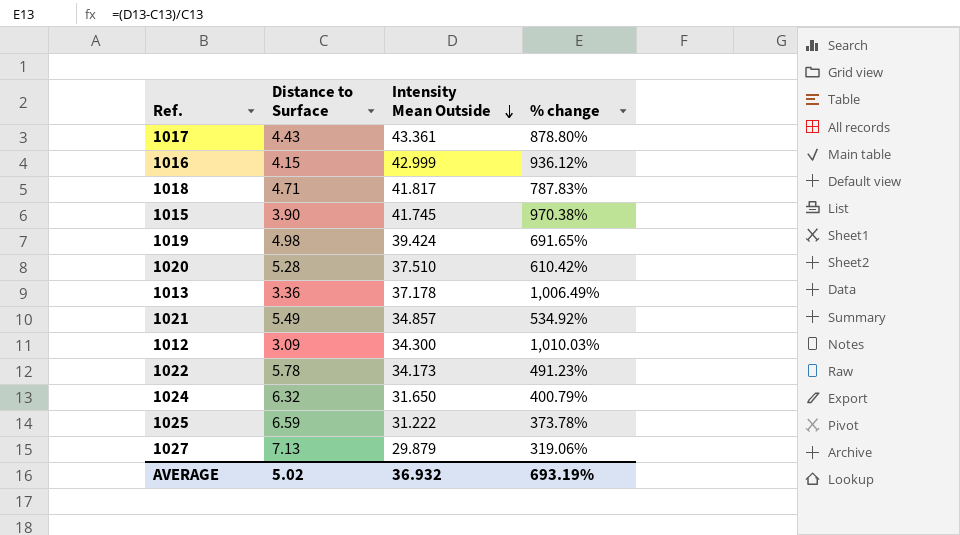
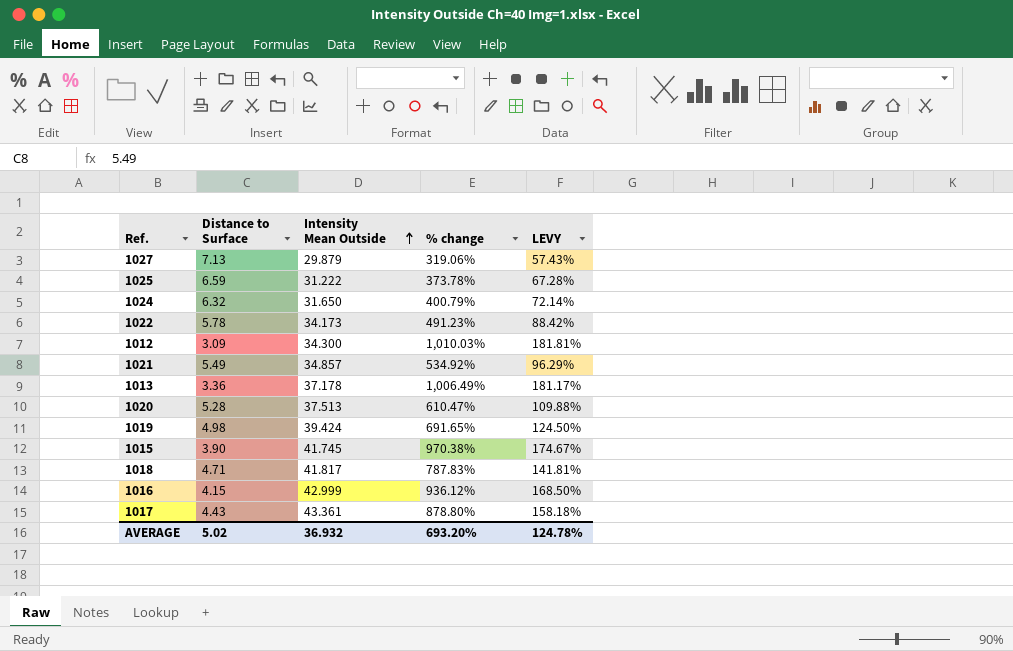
row order: Intensity Mean Outside descending -> Intensity Mean Outside ascending
column LEVY | formula: none -> [% change] * 0.18
1020 | Intensity Mean Outside: 37.510 -> 37.513
1020 | % change: 610.42% -> 610.47%
AVERAGE | % change: 693.19% -> 693.20%

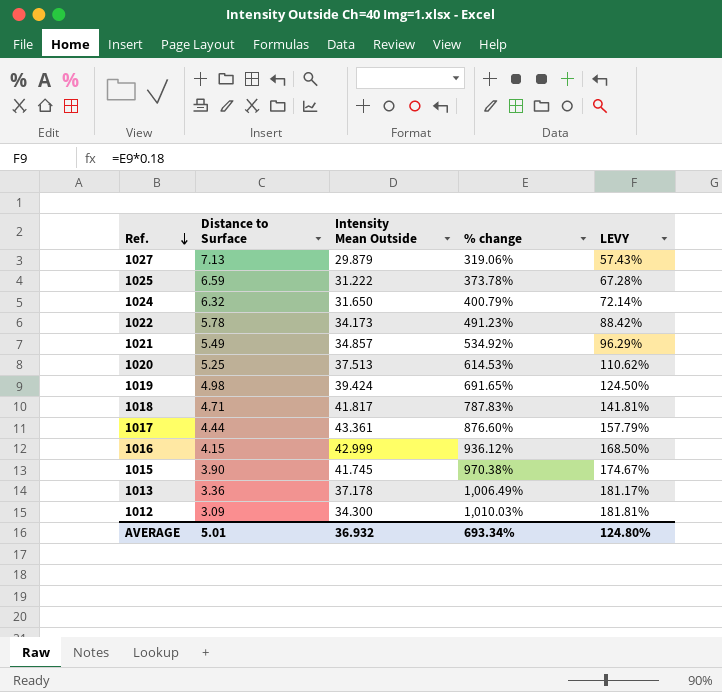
row order: Intensity Mean Outside ascending -> Ref. descending
1020 | Distance to Surface: 5.28 -> 5.25
1020 | % change: 610.47% -> 614.53%
1020 | LEVY: 109.88% -> 110.62%
1017 | Distance to Surface: 4.43 -> 4.44
1017 | % change: 878.80% -> 876.60%
1017 | LEVY: 158.18% -> 157.79%
AVERAGE | Distance to Surface: 5.02 -> 5.01
AVERAGE | % change: 693.20% -> 693.34%
AVERAGE | LEVY: 124.78% -> 124.80%

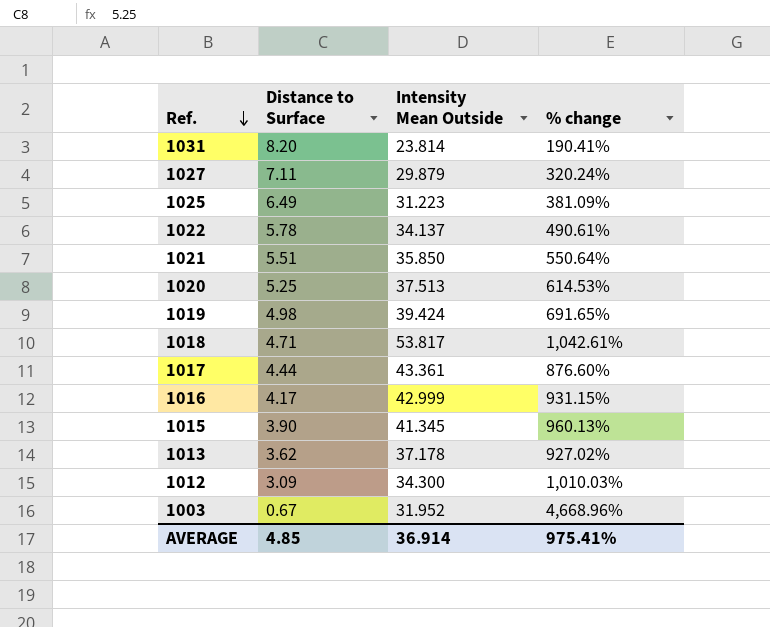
column LEVY | formula: [% change] * 0.18 -> none
row 1024: 6.32 | 31.650 | 400.79% | 72.14% -> none
row 1031: none -> 8.20 | 23.814 | 190.41%
1027 | Distance to Surface: 7.13 -> 7.11
1027 | % change: 319.06% -> 320.24%
1025 | Distance to Surface: 6.59 -> 6.49
1025 | Intensity Mean Outside: 31.222 -> 31.223
1025 | % change: 373.78% -> 381.09%
1022 | Intensity Mean Outside: 34.173 -> 34.137
1022 | % change: 491.23% -> 490.61%
1021 | Distance to Surface: 5.49 -> 5.51
1021 | Intensity Mean Outside: 34.857 -> 35.850
1021 | % change: 534.92% -> 550.64%
1018 | Intensity Mean Outside: 41.817 -> 53.817
1018 | % change: 787.83% -> 1,042.61%
1016 | Distance to Surface: 4.15 -> 4.17
1016 | % change: 936.12% -> 931.15%
1015 | Intensity Mean Outside: 41.745 -> 41.345
1015 | % change: 970.38% -> 960.13%
1013 | Distance to Surface: 3.36 -> 3.62
1013 | % change: 1,006.49% -> 927.02%
row 1003: none -> 0.67 | 31.952 | 4,668.96%
AVERAGE | Distance to Surface: 5.01 -> 4.85
AVERAGE | Intensity Mean Outside: 36.932 -> 36.914
AVERAGE | % change: 693.34% -> 975.41%

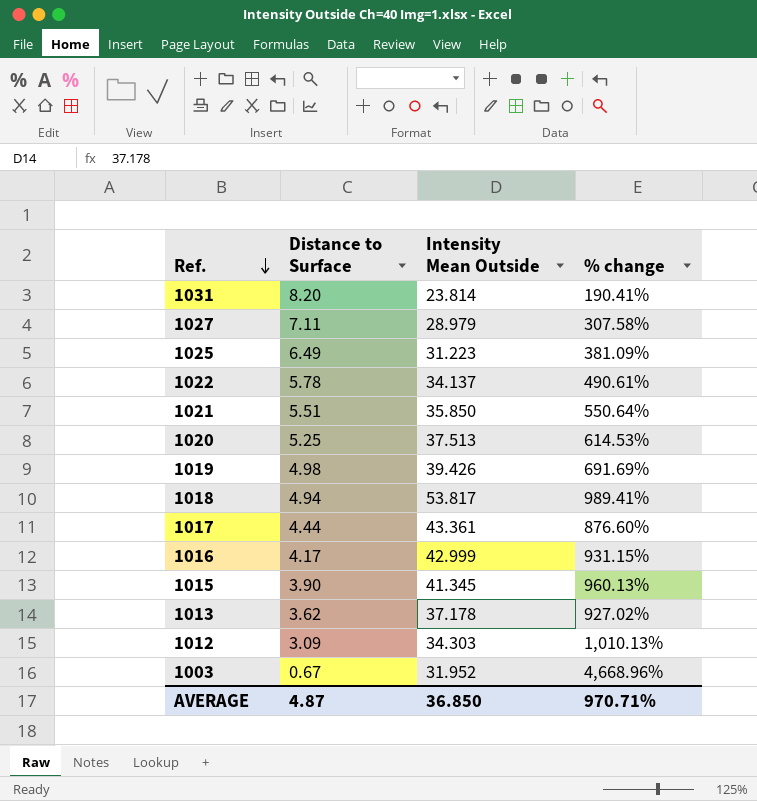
1027 | Intensity Mean Outside: 29.879 -> 28.979
1027 | % change: 320.24% -> 307.58%
1019 | Intensity Mean Outside: 39.424 -> 39.426
1019 | % change: 691.65% -> 691.69%
1018 | Distance to Surface: 4.71 -> 4.94
1018 | % change: 1,042.61% -> 989.41%
1012 | Intensity Mean Outside: 34.300 -> 34.303
1012 | % change: 1,010.03% -> 1,010.13%
AVERAGE | Distance to Surface: 4.85 -> 4.87
AVERAGE | Intensity Mean Outside: 36.914 -> 36.850
AVERAGE | % change: 975.41% -> 970.71%

